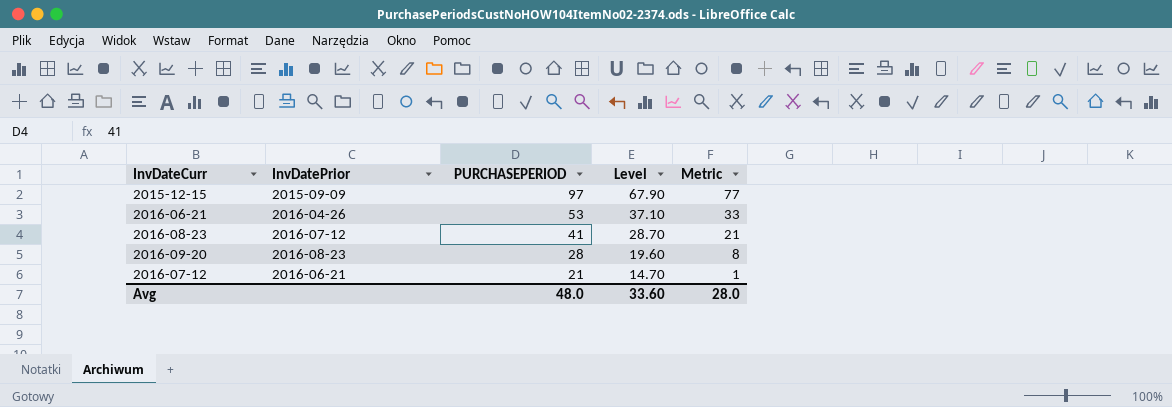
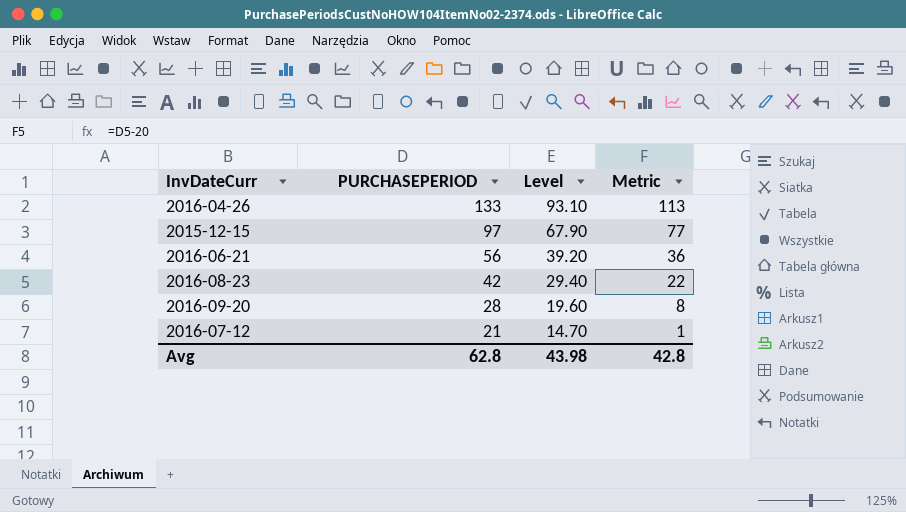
column InvDatePrior | position: 2 -> none
row 2016-04-26: none -> 133 | 93.10 | 113
2016-06-21 | PURCHASEPERIOD: 53 -> 56
2016-06-21 | Level: 37.10 -> 39.20
2016-06-21 | Metric: 33 -> 36
2016-08-23 | PURCHASEPERIOD: 41 -> 42
2016-08-23 | Level: 28.70 -> 29.40
2016-08-23 | Metric: 21 -> 22
Avg | PURCHASEPERIOD: 48.0 -> 62.8
Avg | Level: 33.60 -> 43.98
Avg | Metric: 28.0 -> 42.8

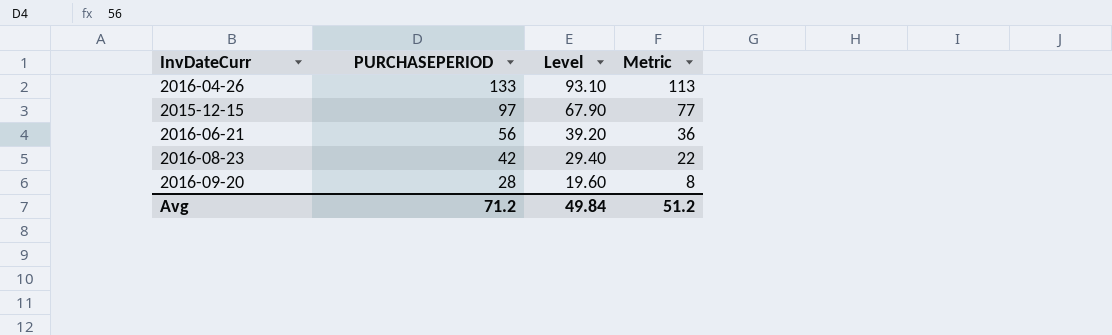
row 2016-07-12: 21 | 14.70 | 1 -> none
Avg | PURCHASEPERIOD: 62.8 -> 71.2
Avg | Level: 43.98 -> 49.84
Avg | Metric: 42.8 -> 51.2

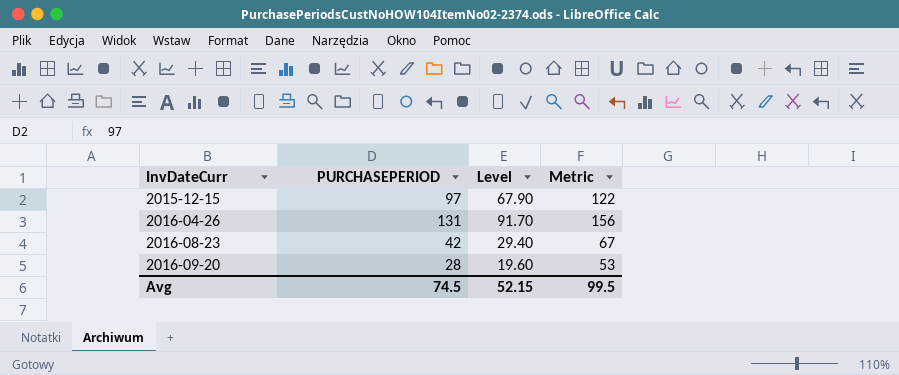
row order: PURCHASEPERIOD descending -> InvDateCurr ascending
column Metric | formula: [PURCHASEPERIOD] - 20 -> [PURCHASEPERIOD] + 25
row 2016-06-21: 56 | 39.20 | 36 -> none
2016-04-26 | PURCHASEPERIOD: 133 -> 131
2016-04-26 | Level: 93.10 -> 91.70
Avg | PURCHASEPERIOD: 71.2 -> 74.5
Avg | Level: 49.84 -> 52.15
Avg | Metric: 51.2 -> 99.5

